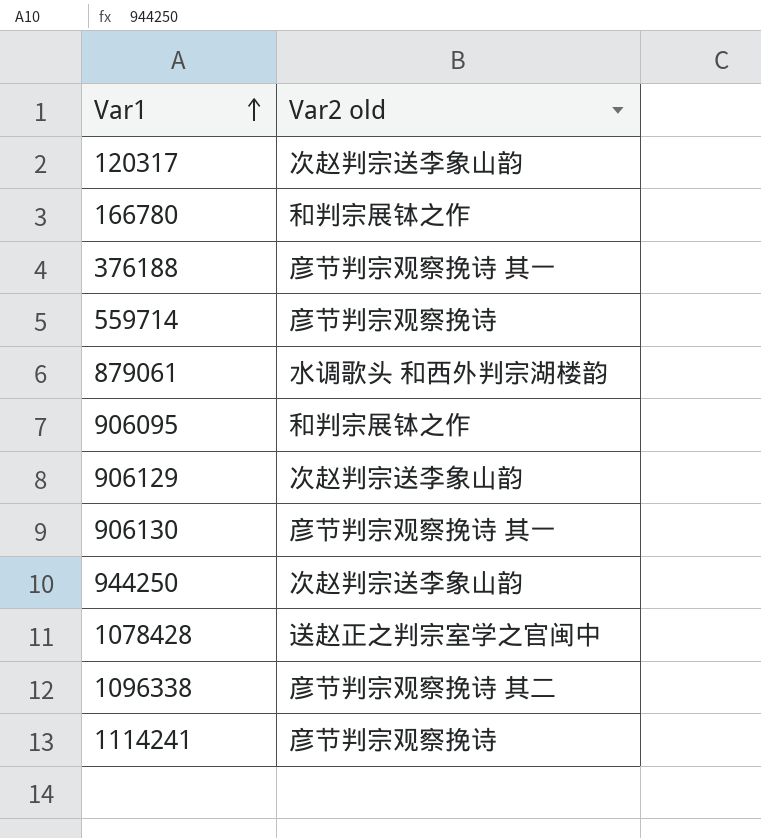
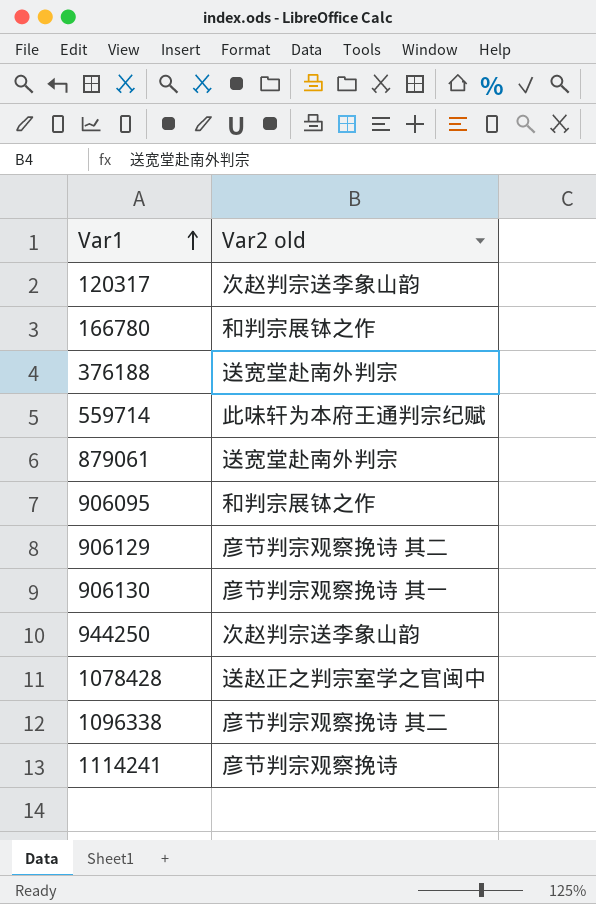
376188 | Var2 old: 彦节判宗观察挽诗 其一 -> 送宽堂赴南外判宗
559714 | Var2 old: 彦节判宗观察挽诗 -> 此味轩为本府王通判宗纪赋
879061 | Var2 old: 水调歌头 和西外判宗湖楼韵 -> 送宽堂赴南外判宗
906129 | Var2 old: 次赵判宗送李象山韵 -> 彦节判宗观察挽诗 其二

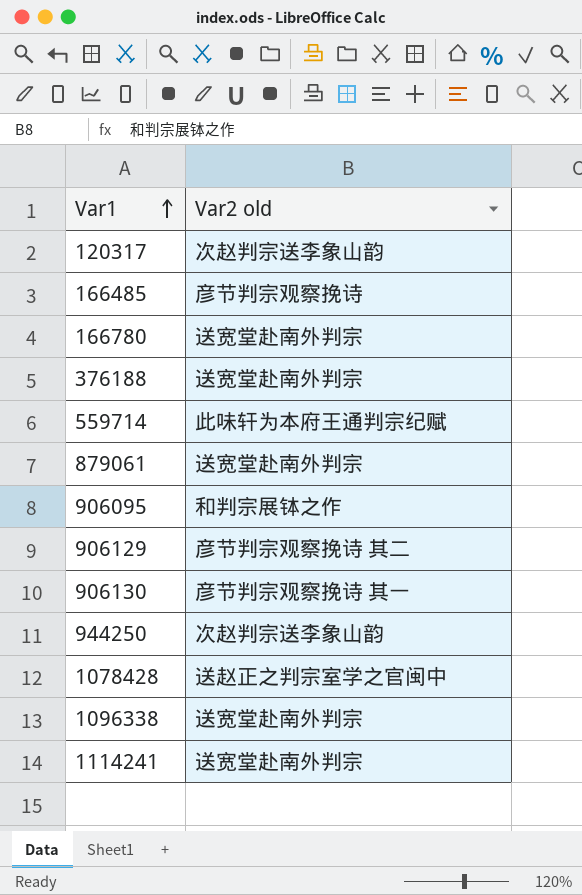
row 166485: none -> 彦节判宗观察挽诗
166780 | Var2 old: 和判宗展钵之作 -> 送宽堂赴南外判宗
1096338 | Var2 old: 彦节判宗观察挽诗 其二 -> 送宽堂赴南外判宗
1114241 | Var2 old: 彦节判宗观察挽诗 -> 送宽堂赴南外判宗

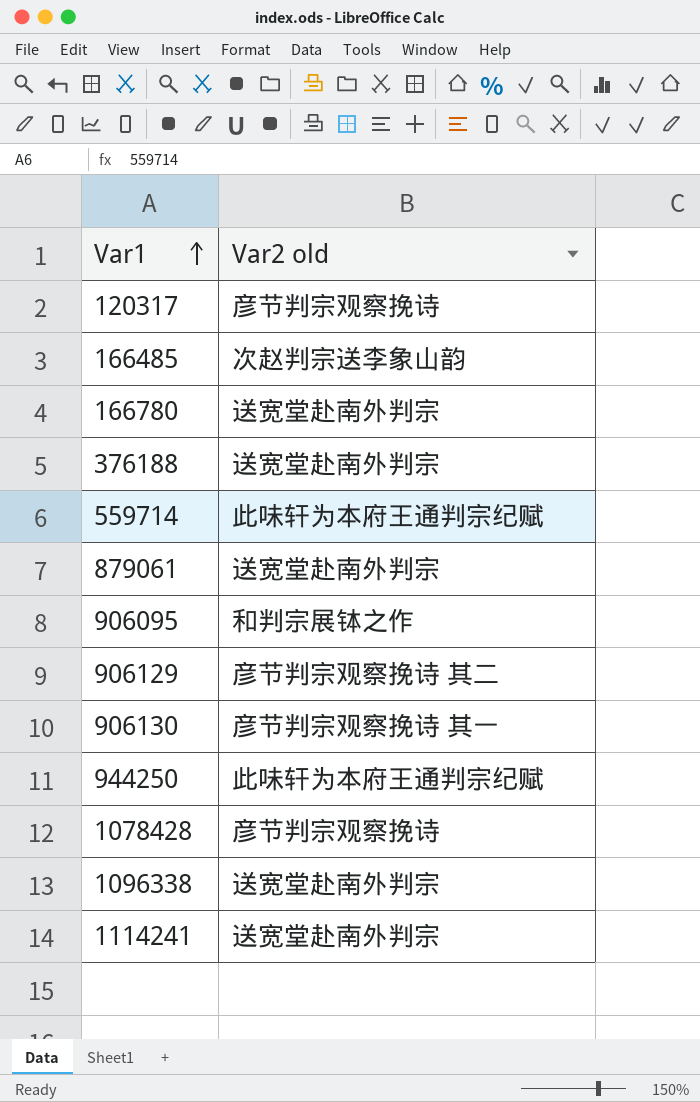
120317 | Var2 old: 次赵判宗送李象山韵 -> 彦节判宗观察挽诗
166485 | Var2 old: 彦节判宗观察挽诗 -> 次赵判宗送李象山韵
944250 | Var2 old: 次赵判宗送李象山韵 -> 此味轩为本府王通判宗纪赋
1078428 | Var2 old: 送赵正之判宗室学之官闽中 -> 彦节判宗观察挽诗

